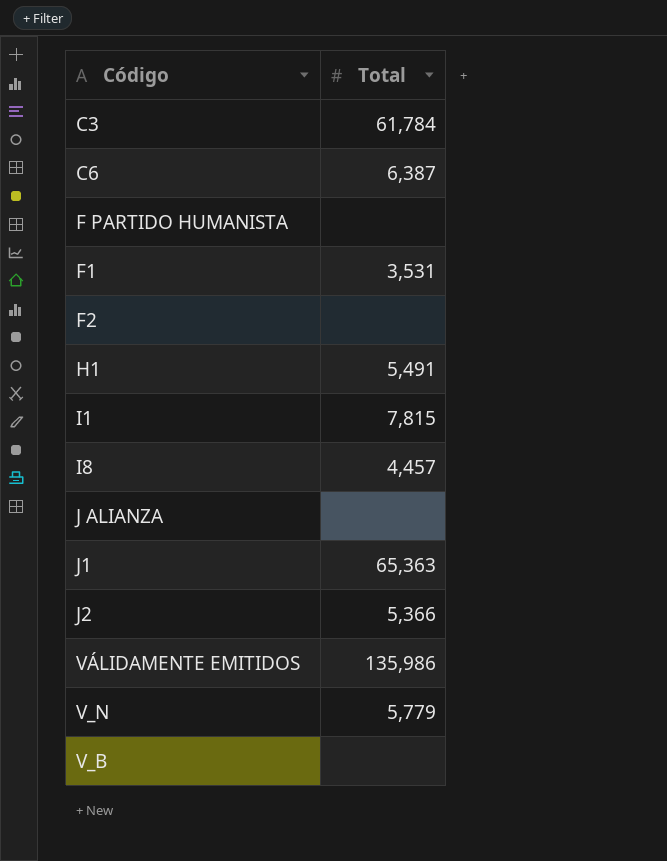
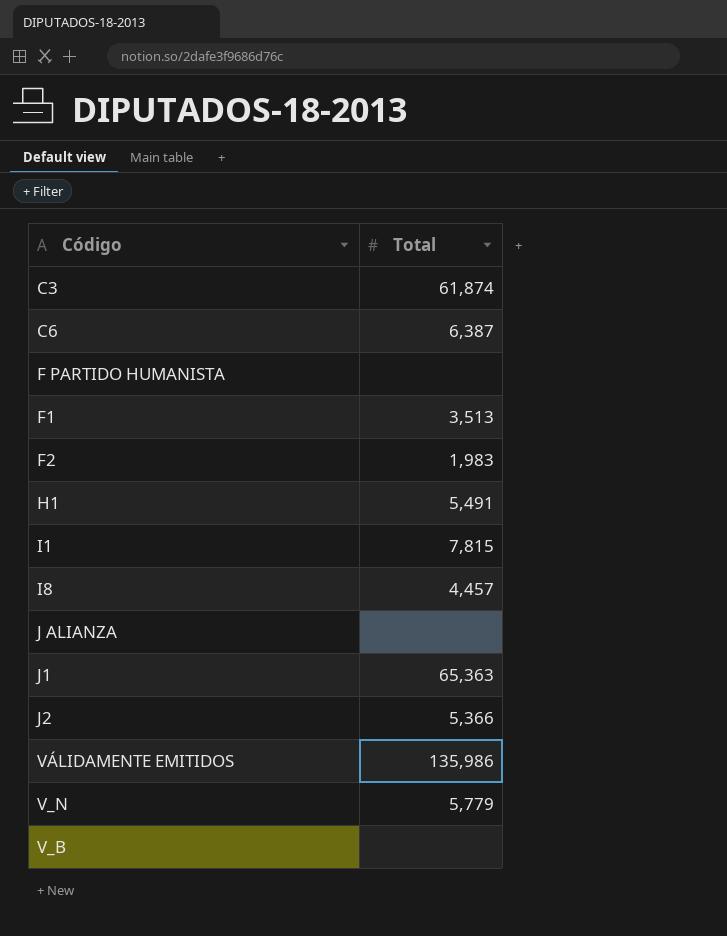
C3 | Total: 61,784 -> 61,874
F1 | Total: 3,531 -> 3,513
F2 | Total: none -> 1,983

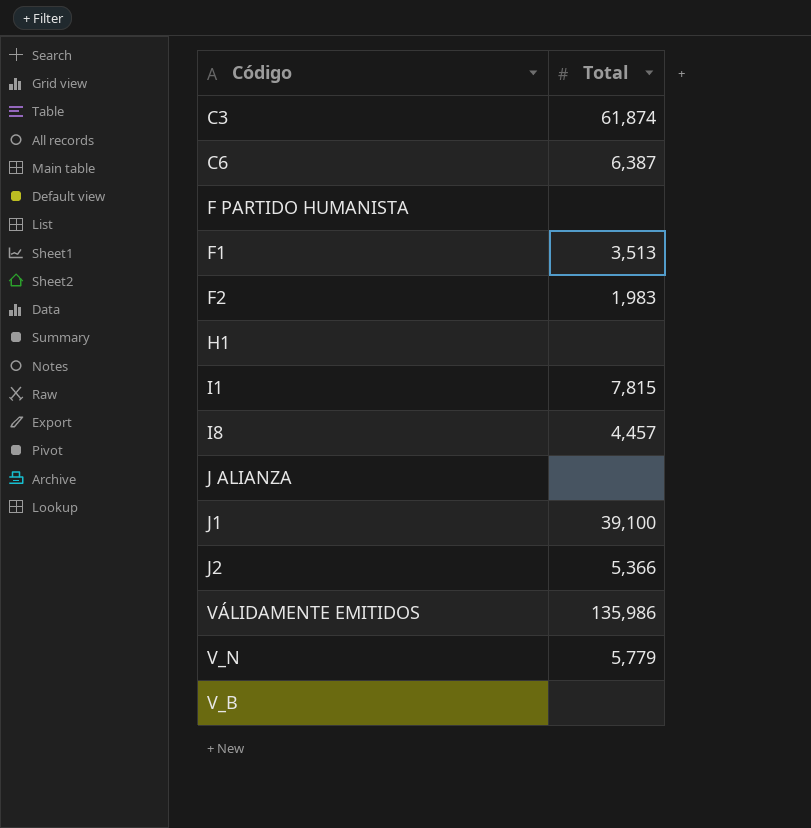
H1 | Total: 5,491 -> none
J1 | Total: 65,363 -> 39,100

